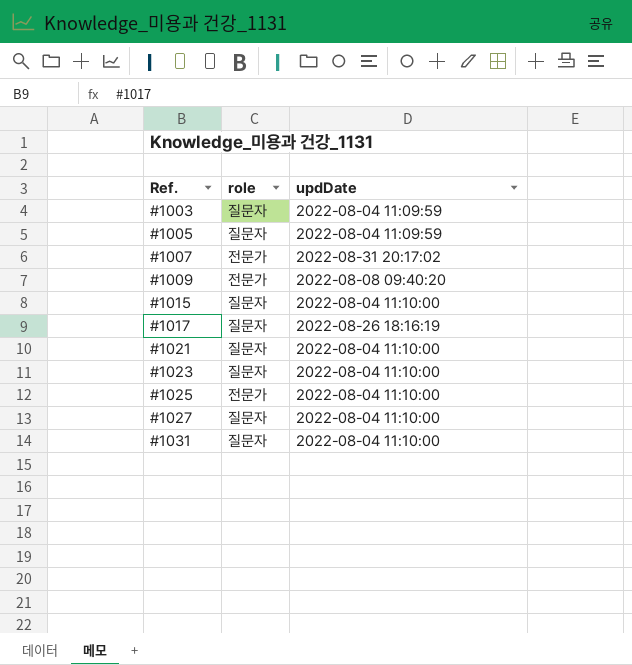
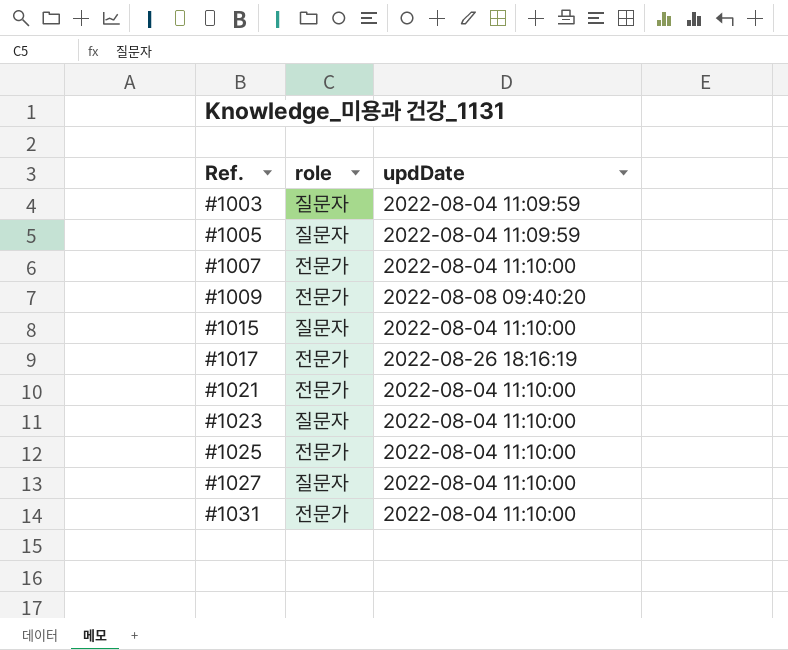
#1007 | updDate: 2022-08-31 20:17:02 -> 2022-08-04 11:10:00
#1017 | role: 질문자 -> 전문가
#1021 | role: 질문자 -> 전문가
#1031 | role: 질문자 -> 전문가

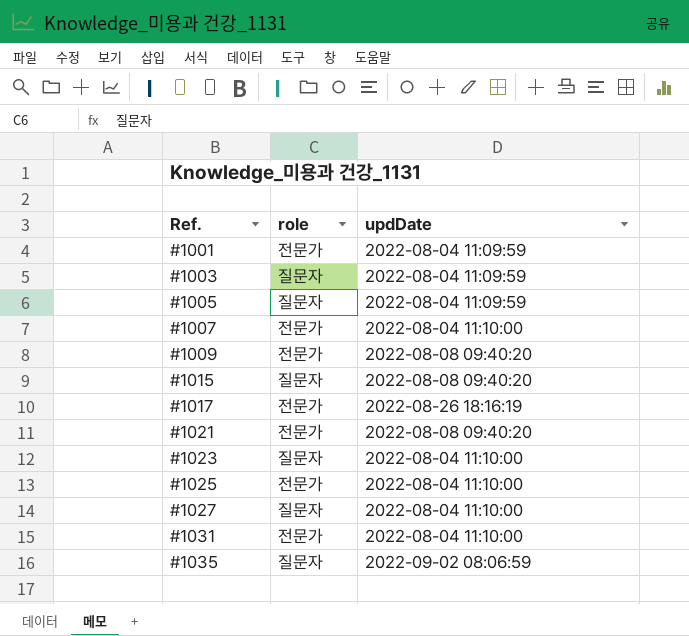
row #1001: none -> 전문가 | 2022-08-04 11:09:59
#1015 | updDate: 2022-08-04 11:10:00 -> 2022-08-08 09:40:20
#1021 | updDate: 2022-08-04 11:10:00 -> 2022-08-08 09:40:20
row #1035: none -> 질문자 | 2022-09-02 08:06:59

